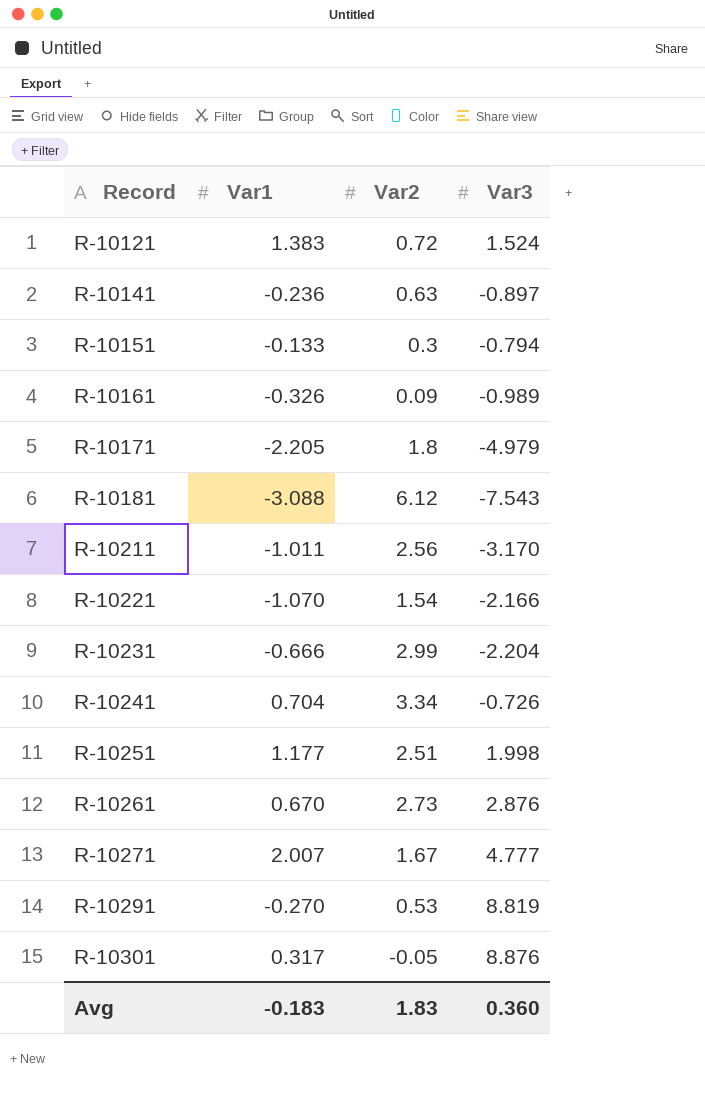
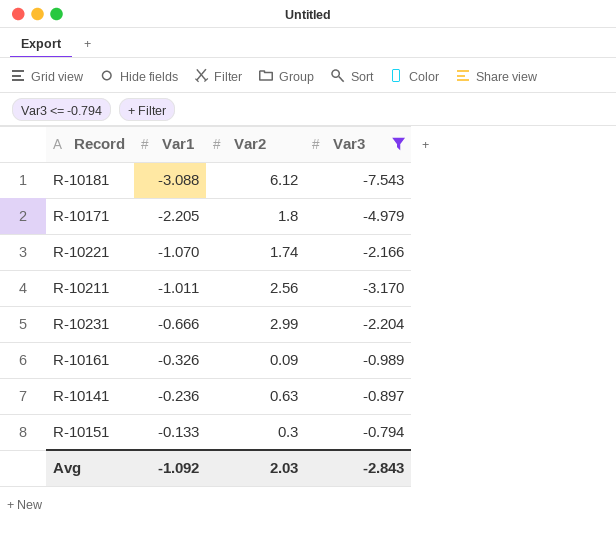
filter: none -> Var3 <= -0.794
row order: Record ascending -> Var1 ascending
R-10221 | Var2: 1.54 -> 1.74
Avg | Var1: -0.183 -> -1.092
Avg | Var2: 1.83 -> 2.03
Avg | Var3: 0.360 -> -2.843

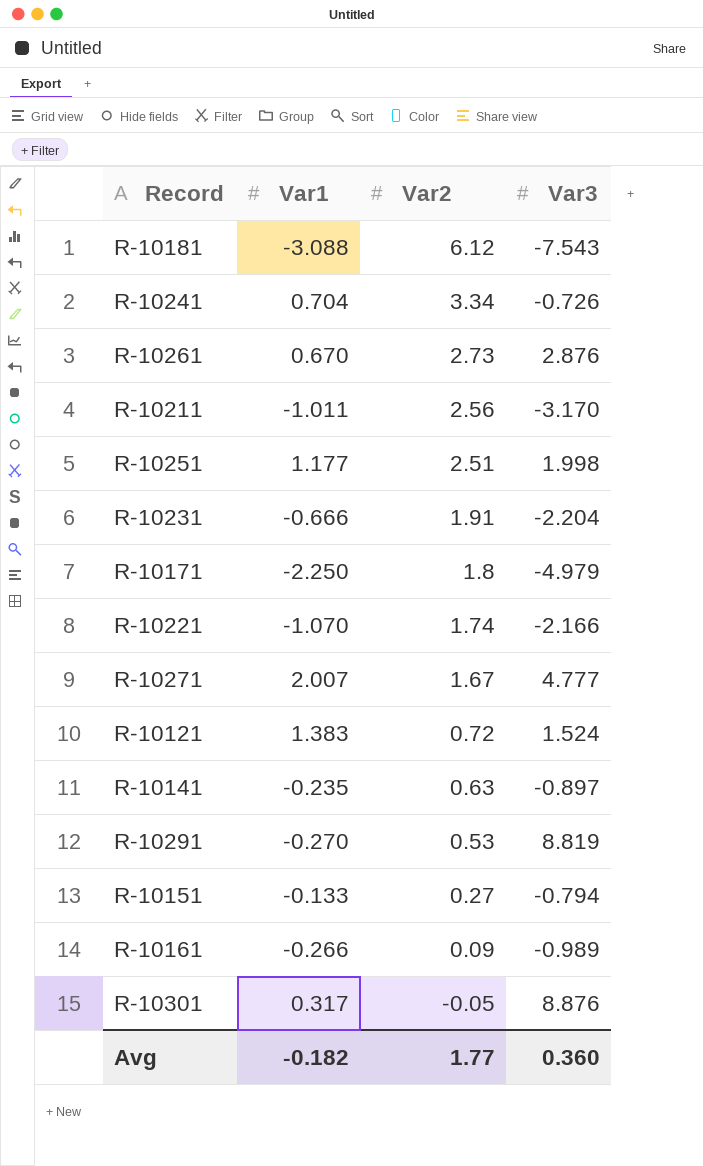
filter: Var3 <= -0.794 -> none
row order: Var1 ascending -> Var2 descending
R-10231 | Var2: 2.99 -> 1.91
R-10171 | Var1: -2.205 -> -2.250
R-10141 | Var1: -0.236 -> -0.235
R-10151 | Var2: 0.3 -> 0.27
R-10161 | Var1: -0.326 -> -0.266
Avg | Var1: -1.092 -> -0.182
Avg | Var2: 2.03 -> 1.77
Avg | Var3: -2.843 -> 0.360

